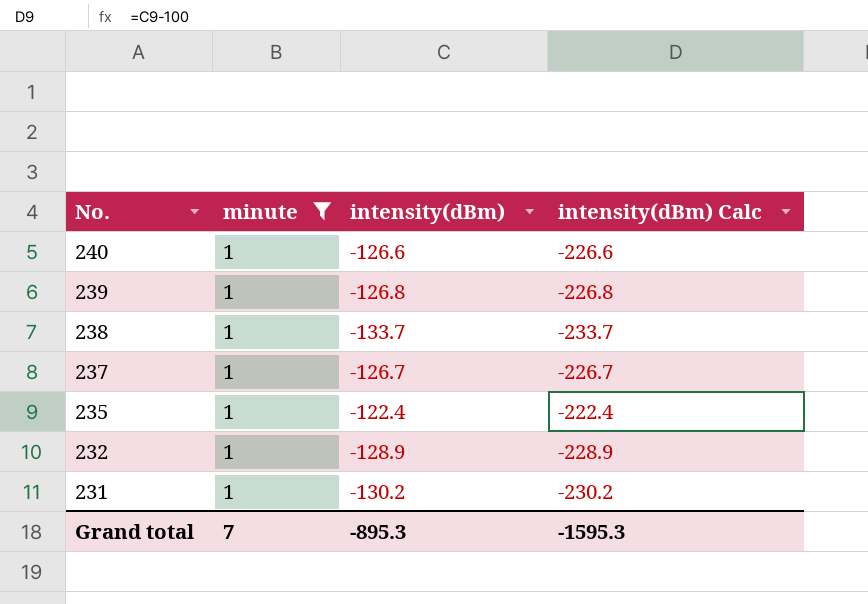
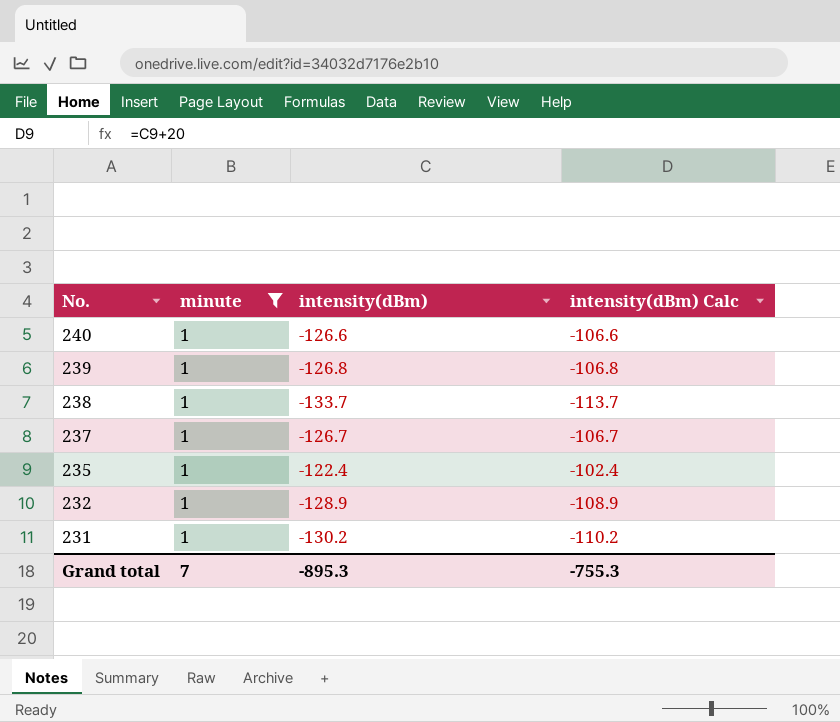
column intensity(dBm) Calc | formula: [intensity(dBm)] - 100 -> [intensity(dBm)] + 20
Grand total | intensity(dBm) Calc: -1595.3 -> -755.3

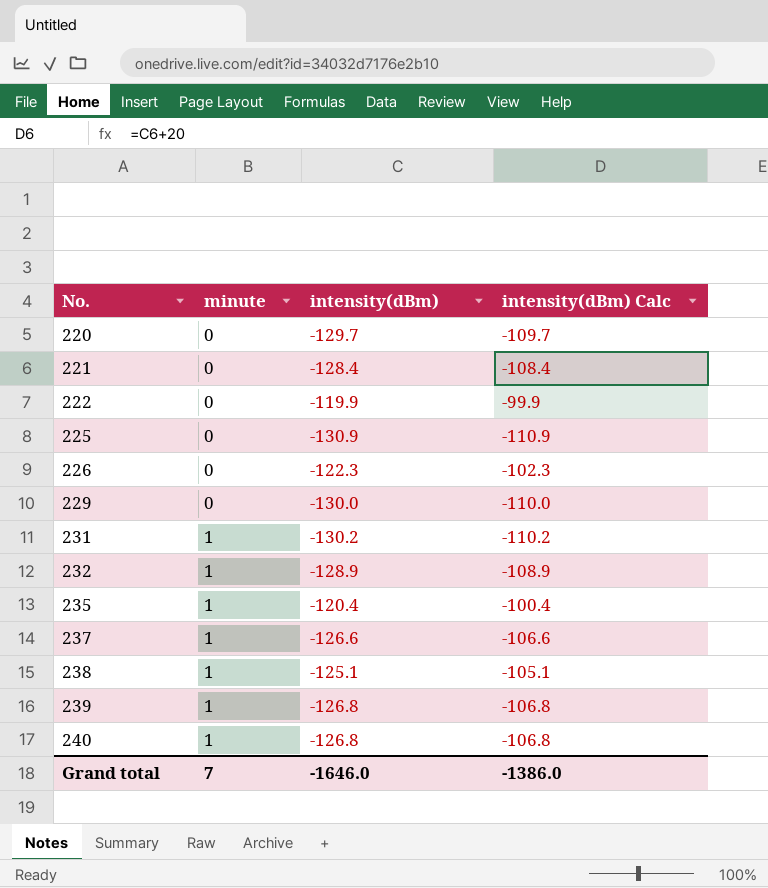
filter: minute = 1 -> none
row order: No. descending -> No. ascending
235 | intensity(dBm): -122.4 -> -120.4
235 | intensity(dBm) Calc: -102.4 -> -100.4
237 | intensity(dBm): -126.7 -> -126.6
237 | intensity(dBm) Calc: -106.7 -> -106.6
238 | intensity(dBm): -133.7 -> -125.1
238 | intensity(dBm) Calc: -113.7 -> -105.1
240 | intensity(dBm): -126.6 -> -126.8
240 | intensity(dBm) Calc: -106.6 -> -106.8
Grand total | intensity(dBm): -895.3 -> -1646.0
Grand total | intensity(dBm) Calc: -755.3 -> -1386.0

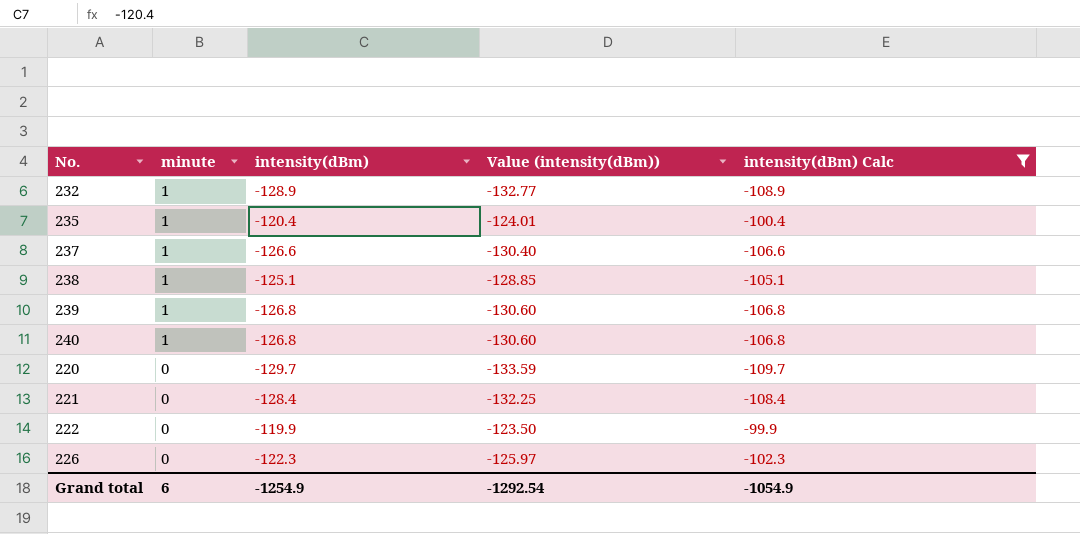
filter: none -> intensity(dBm) Calc >= -109.7
row order: No. ascending -> minute descending
column Value (intensity(dBm)) | formula: none -> [intensity(dBm)] * 1.03
Grand total | minute: 7 -> 6
Grand total | intensity(dBm): -1646.0 -> -1254.9
Grand total | intensity(dBm) Calc: -1386.0 -> -1054.9

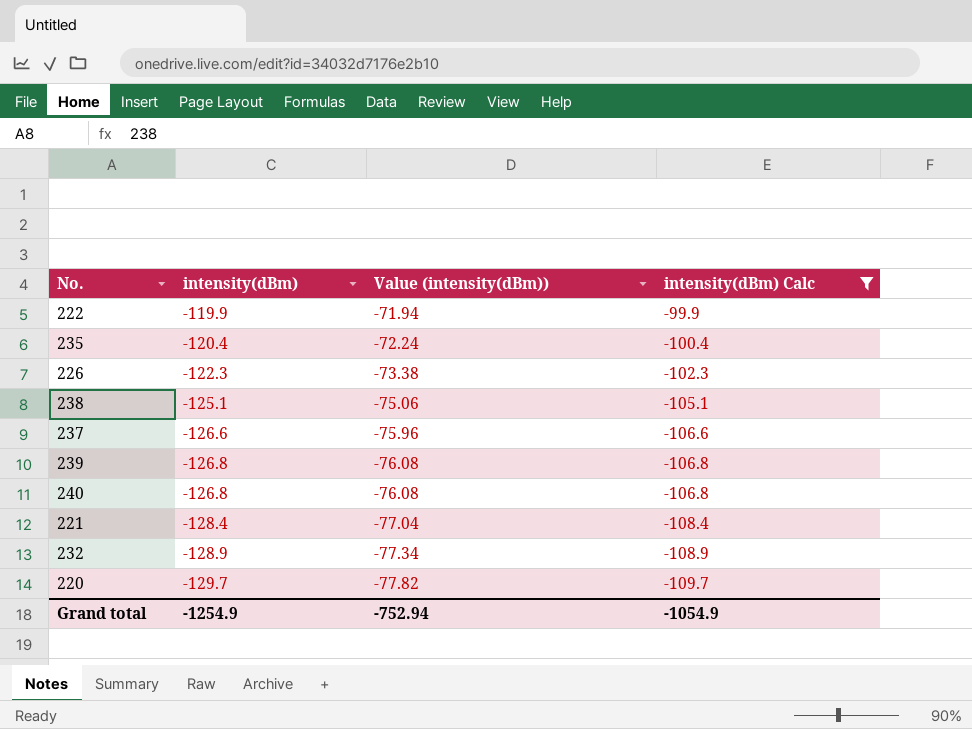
row order: minute descending -> intensity(dBm) descending
column minute | position: 2 -> none
column Value (intensity(dBm)) | formula: [intensity(dBm)] * 1.03 -> [intensity(dBm)] * 0.6
Grand total | Value (intensity(dBm)): -1292.54 -> -752.94

